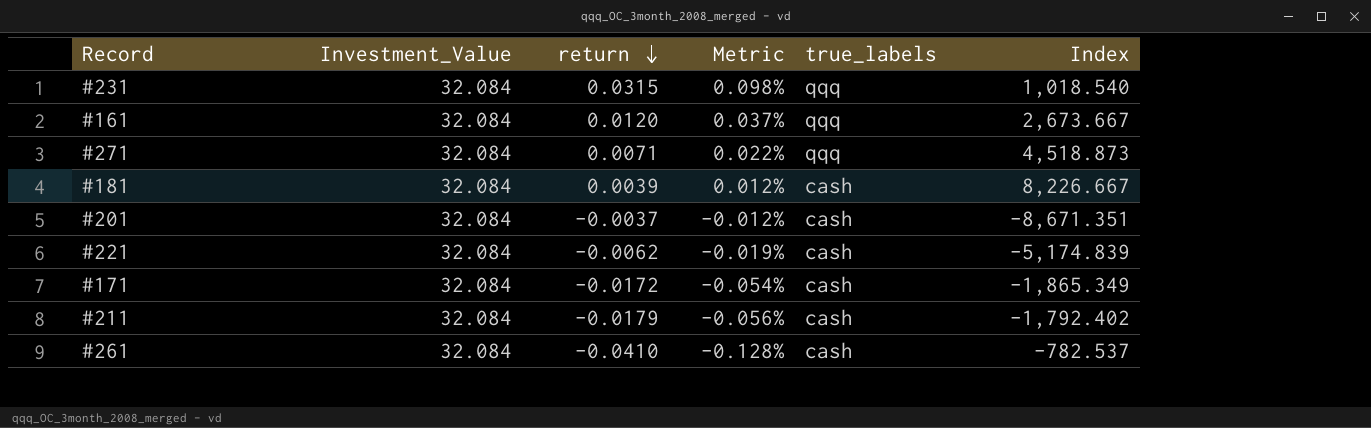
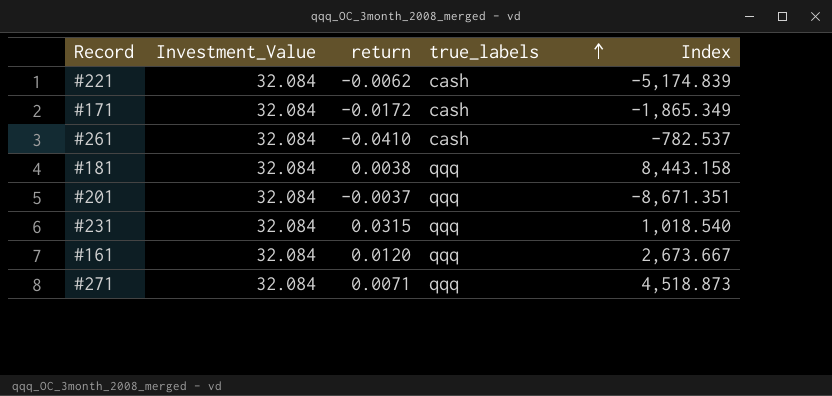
row order: return descending -> true_labels ascending
column Metric | formula: [return] / [Investment_Value] -> none
row #211: 32.084 | -0.0179 | -0.056% | cash | -1,792.402 -> none
#181 | return: 0.0039 -> 0.0038
#181 | true_labels: cash -> qqq
#181 | Index: 8,226.667 -> 8,443.158
#201 | true_labels: cash -> qqq

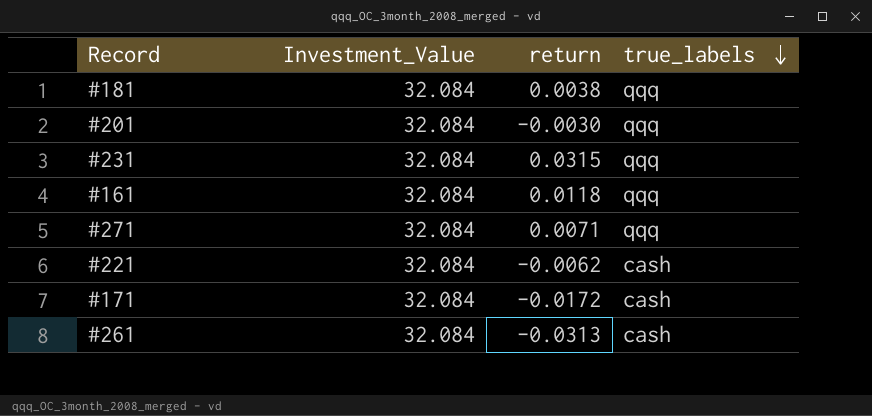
row order: true_labels ascending -> true_labels descending
column Index | formula: [Investment_Value] / [return] -> none
#201 | return: -0.0037 -> -0.0030
#161 | return: 0.0120 -> 0.0118
#261 | return: -0.0410 -> -0.0313

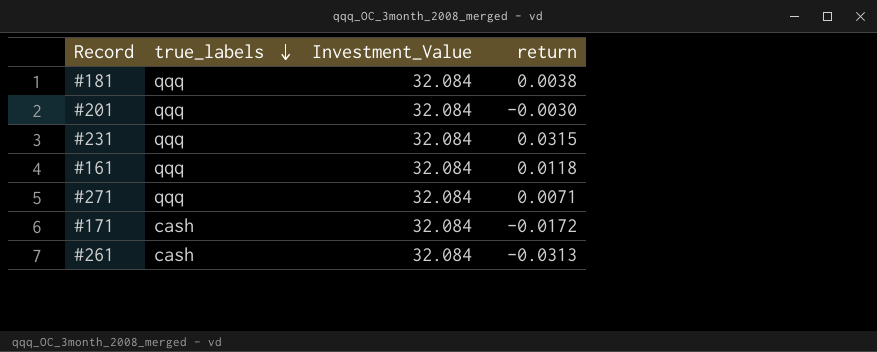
column true_labels | position: 4 -> 2
row #221: 32.084 | -0.0062 | cash -> none

